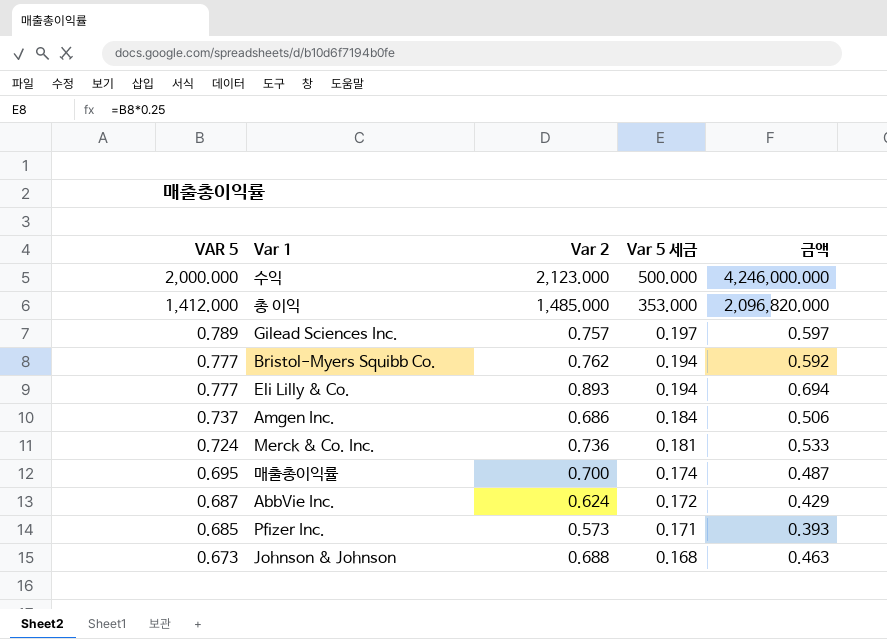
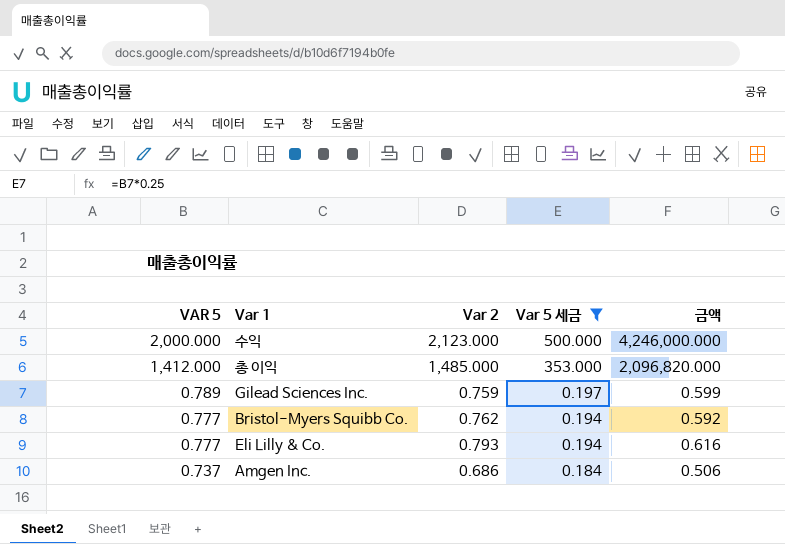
filter: none -> Var 5 세금 >= 0.184
Gilead Sciences Inc. | Var 2: 0.757 -> 0.759
Gilead Sciences Inc. | 금액: 0.597 -> 0.599
Eli Lilly & Co. | Var 2: 0.893 -> 0.793
Eli Lilly & Co. | 금액: 0.694 -> 0.616

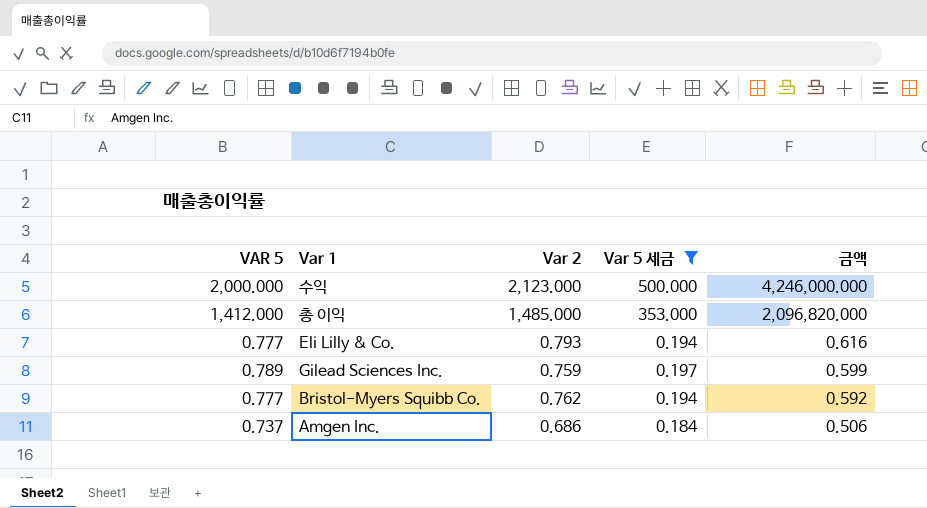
row order: VAR 5 descending -> 금액 descending

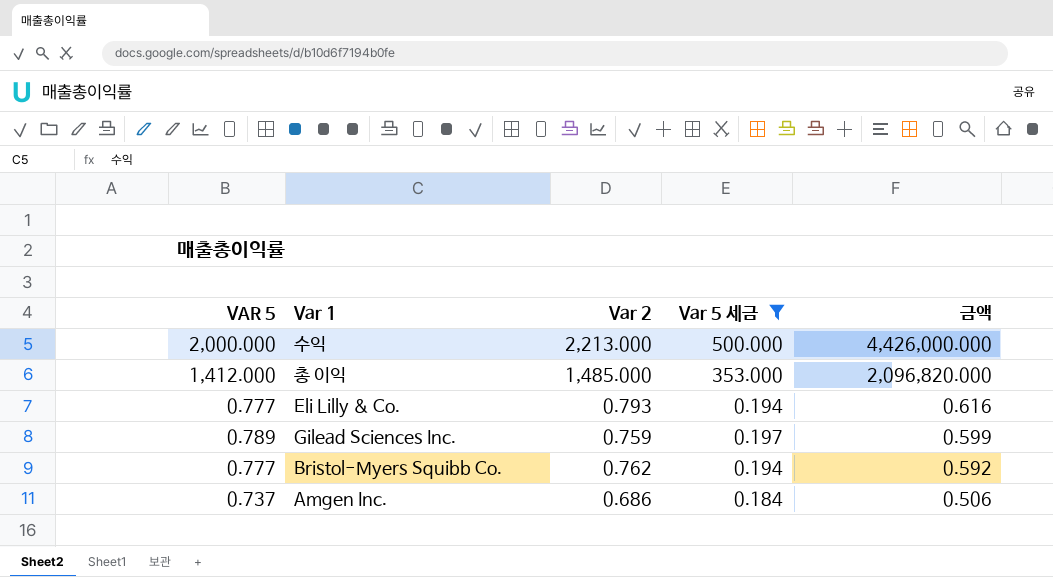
수익 | Var 2: 2,123.000 -> 2,213.000
수익 | 금액: 4,246,000.000 -> 4,426,000.000

